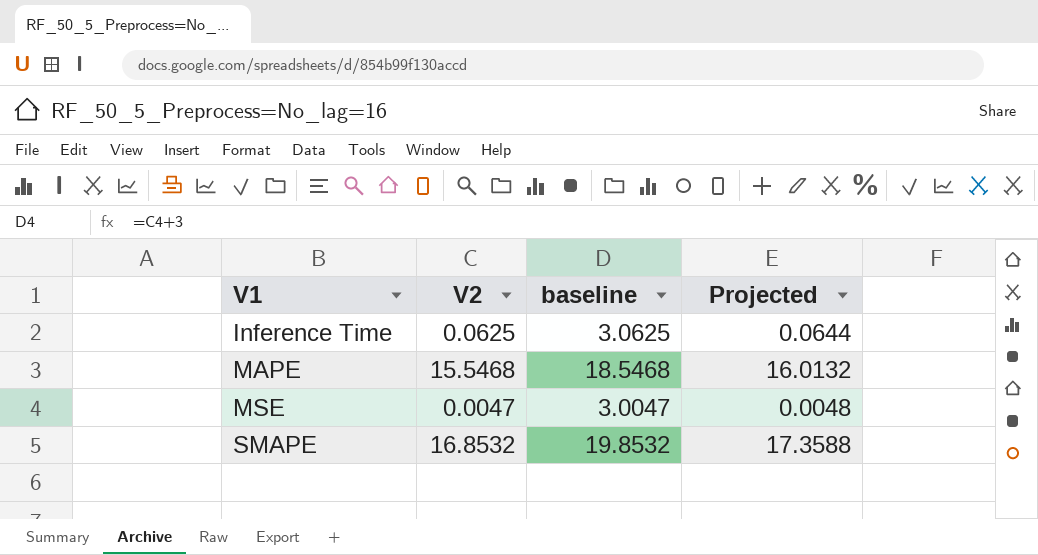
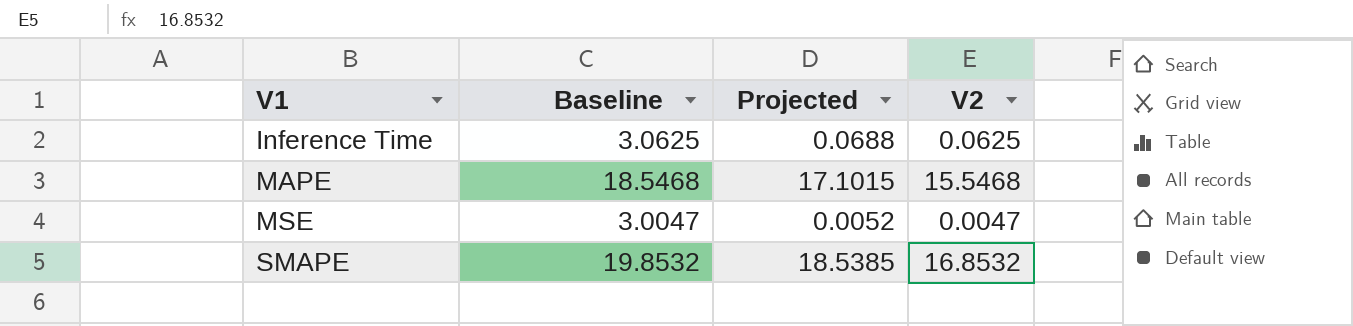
column name: baseline -> Baseline
column Projected | formula: [V2] * 1.03 -> [V2] * 1.1
column V2 | position: 2 -> 4

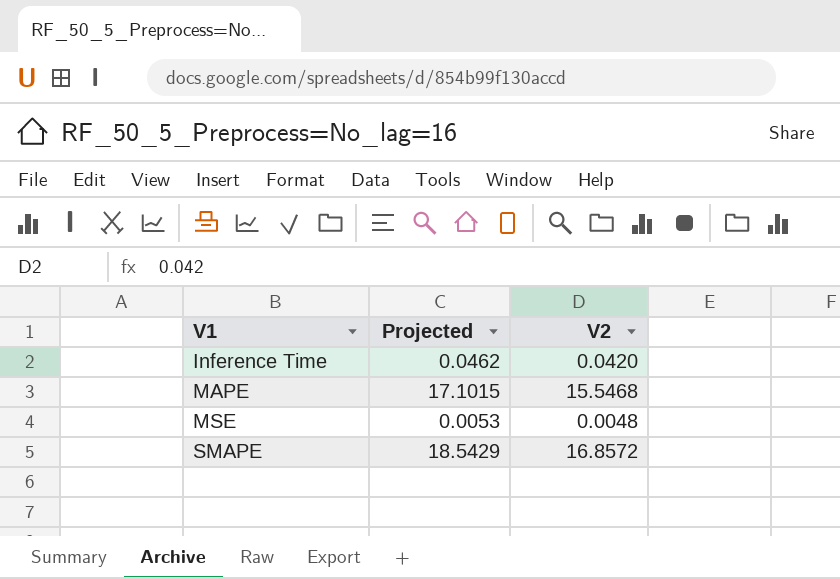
column Baseline | formula: [V2] + 3 -> none
Inference Time | Projected: 0.0688 -> 0.0462
Inference Time | V2: 0.0625 -> 0.0420
MSE | Projected: 0.0052 -> 0.0053
MSE | V2: 0.0047 -> 0.0048
SMAPE | Projected: 18.5385 -> 18.5429
SMAPE | V2: 16.8532 -> 16.8572

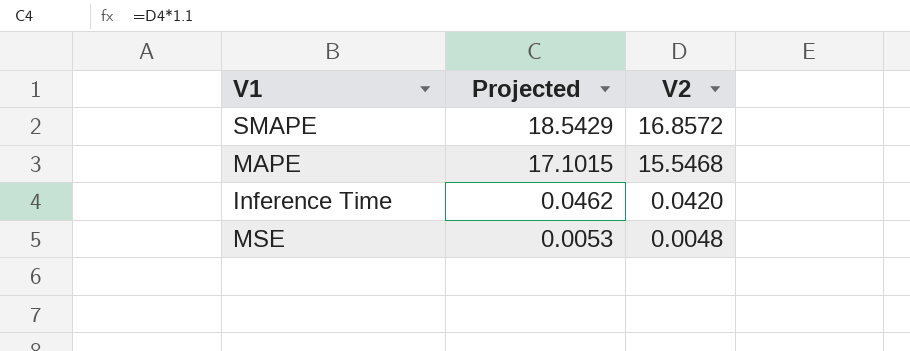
row order: V1 ascending -> Projected descending

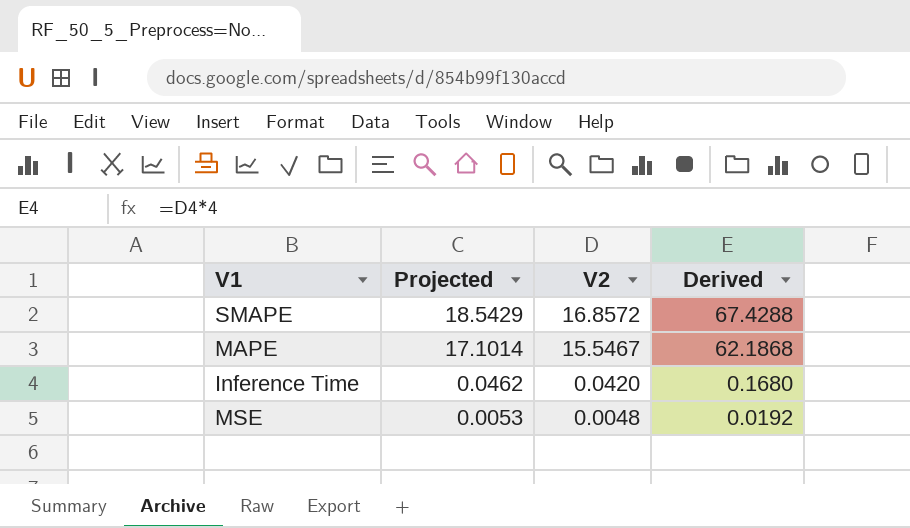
column Derived | formula: none -> [V2] * 4
MAPE | Projected: 17.1015 -> 17.1014
MAPE | V2: 15.5468 -> 15.5467

